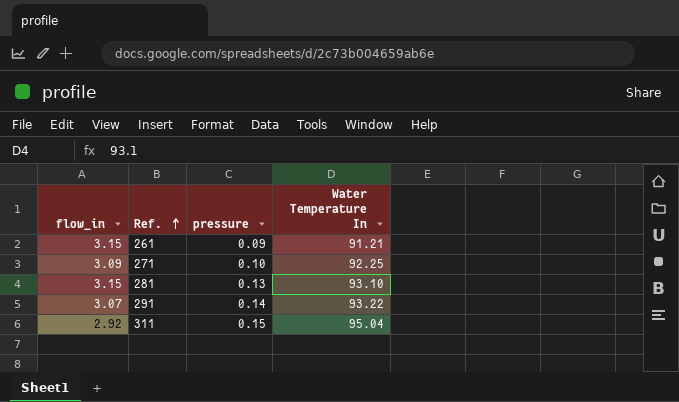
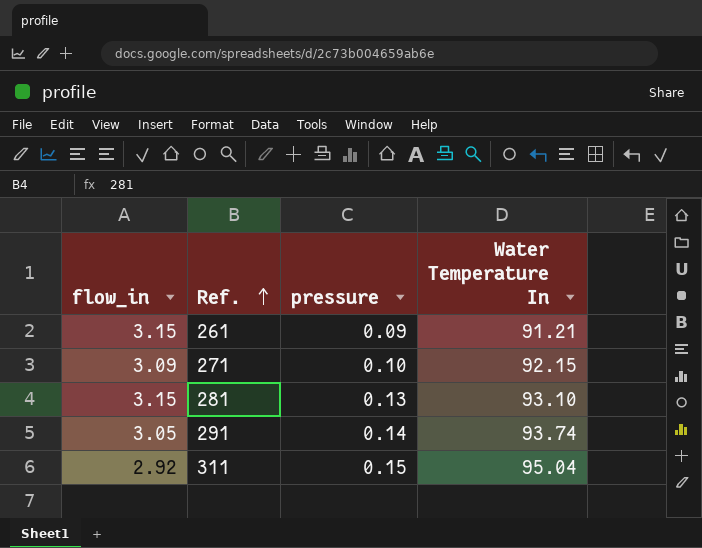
271 | Water Temperature In: 92.25 -> 92.15
291 | flow_in: 3.07 -> 3.05
291 | Water Temperature In: 93.22 -> 93.74

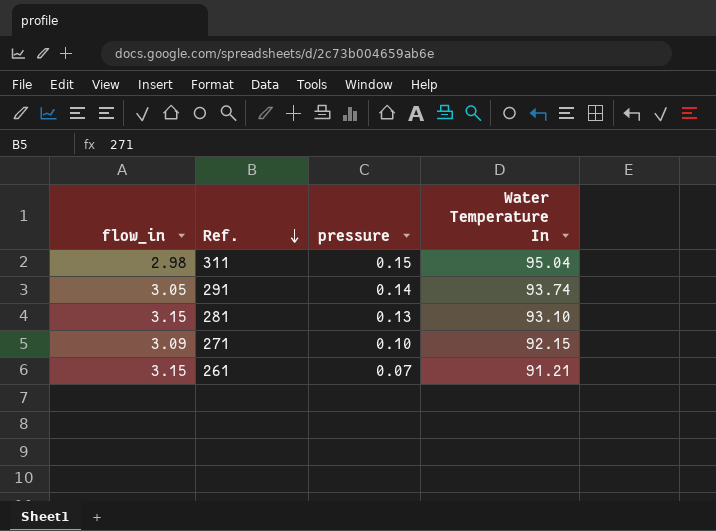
row order: Ref. ascending -> Ref. descending
311 | flow_in: 2.92 -> 2.98
261 | pressure: 0.09 -> 0.07

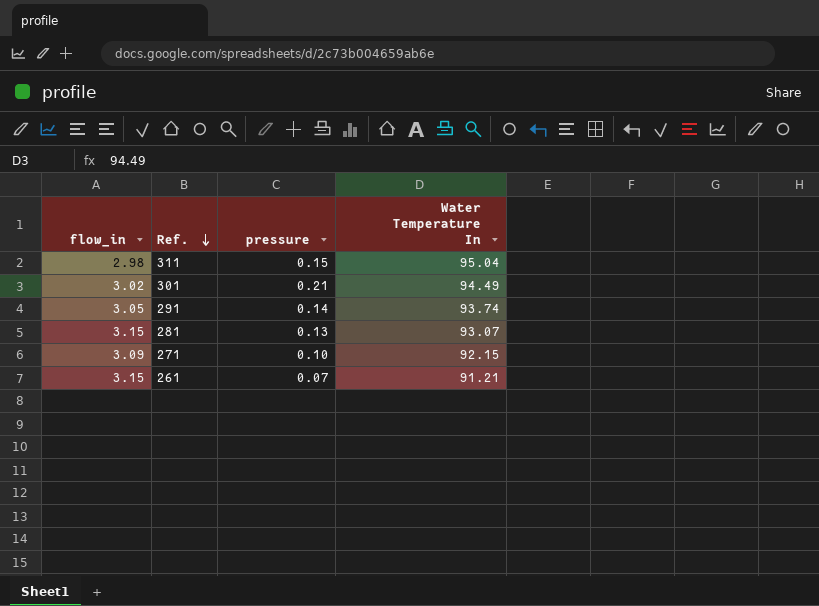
row 301: none -> 3.02 | 0.21 | 94.49
281 | Water Temperature In: 93.10 -> 93.07

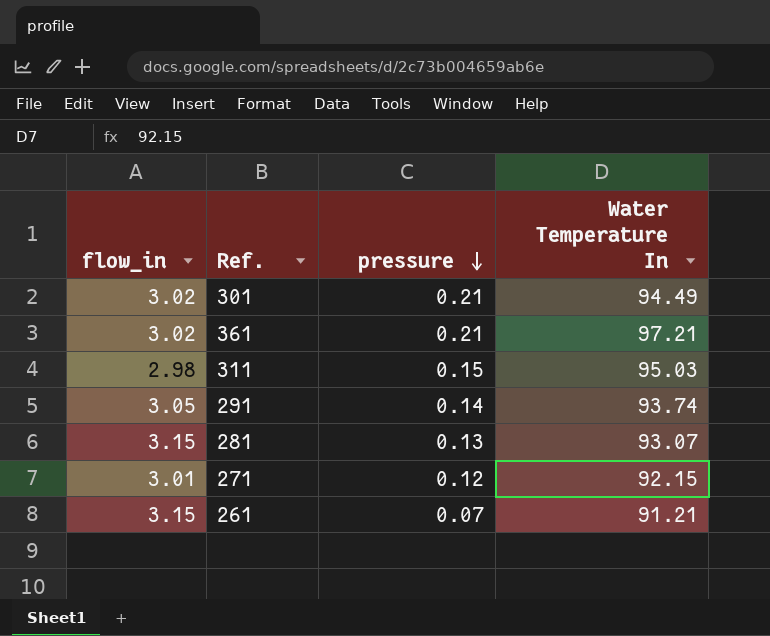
row order: Ref. descending -> pressure descending
row 361: none -> 3.02 | 0.21 | 97.21
311 | Water Temperature In: 95.04 -> 95.03
271 | flow_in: 3.09 -> 3.01
271 | pressure: 0.10 -> 0.12

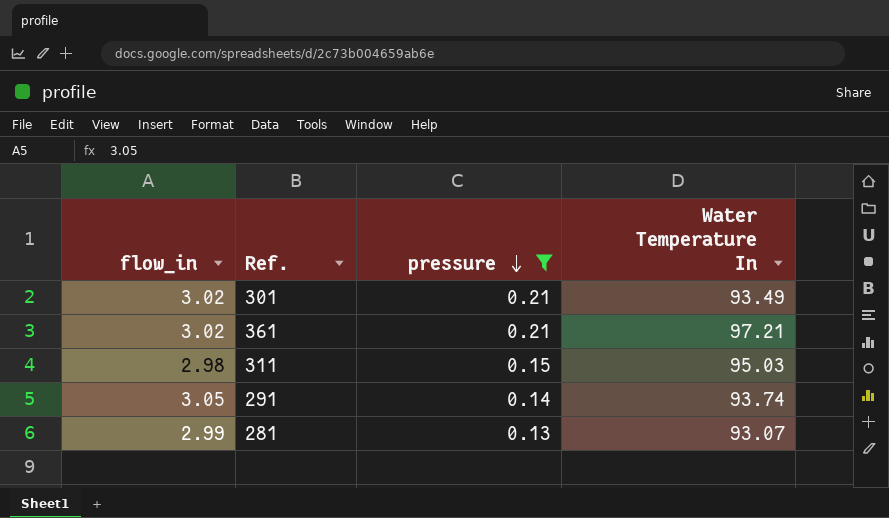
filter: none -> pressure >= 0.13
301 | Water Temperature In: 94.49 -> 93.49
281 | flow_in: 3.15 -> 2.99

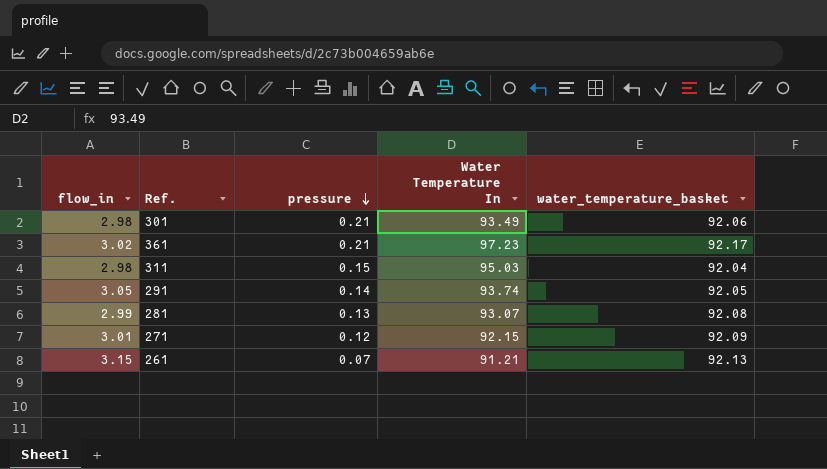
filter: pressure >= 0.13 -> none
column water_temperature_basket | position: none -> 5
301 | flow_in: 3.02 -> 2.98
361 | Water Temperature In: 97.21 -> 97.23

